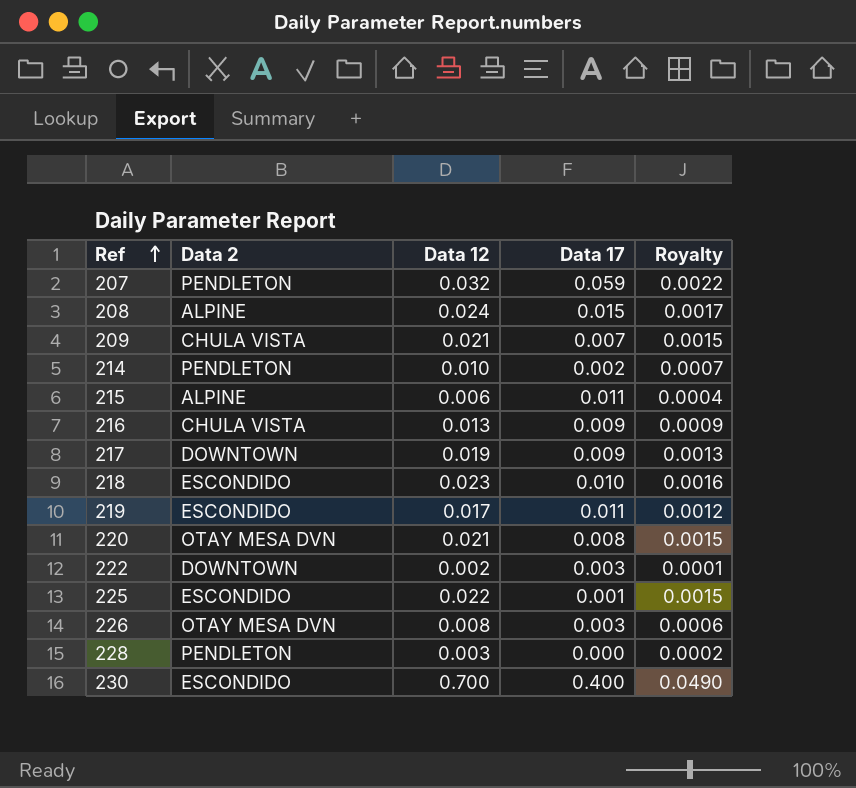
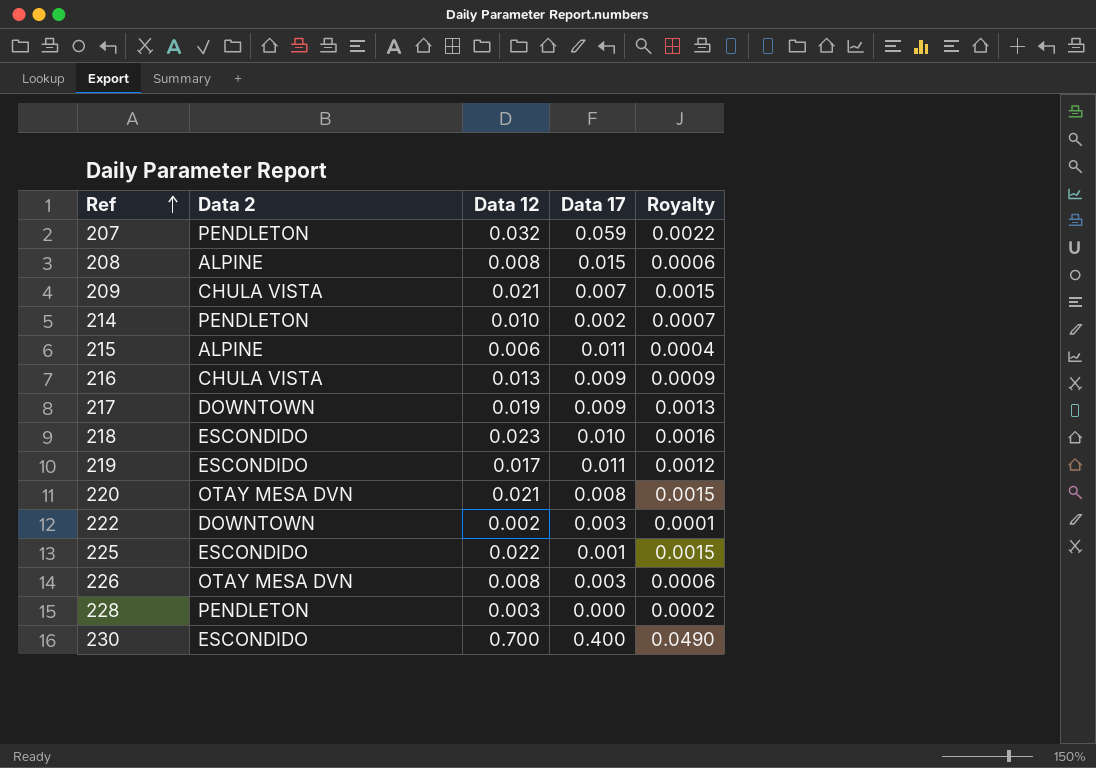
208 | Data 12: 0.024 -> 0.008
208 | Royalty: 0.0017 -> 0.0006

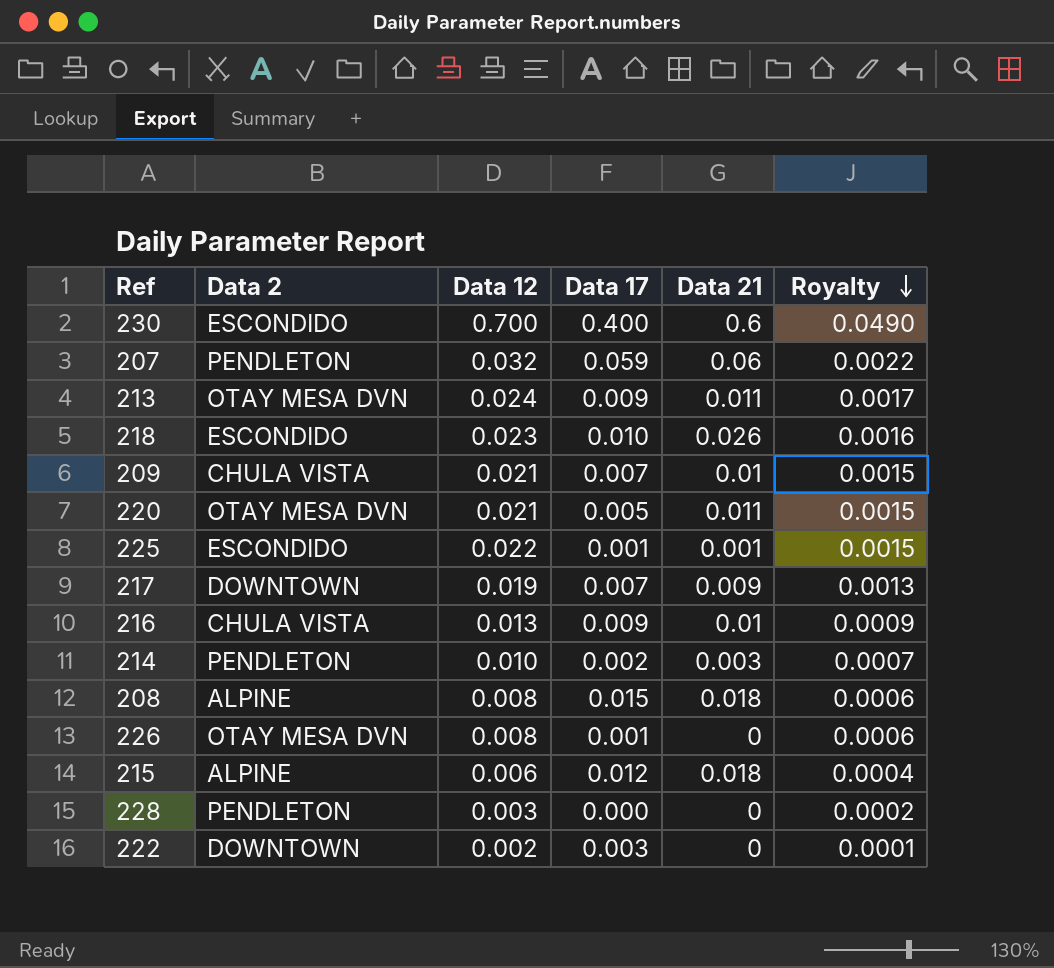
row order: Ref ascending -> Royalty descending
column Data 21 | position: none -> 5
row 219: ESCONDIDO | 0.017 | 0.011 | 0.0012 -> none
row 213: none -> OTAY MESA DVN | 0.024 | 0.009 | 0.011 | 0.0017
220 | Data 17: 0.008 -> 0.005
217 | Data 17: 0.009 -> 0.007
226 | Data 17: 0.003 -> 0.001
215 | Data 17: 0.011 -> 0.012

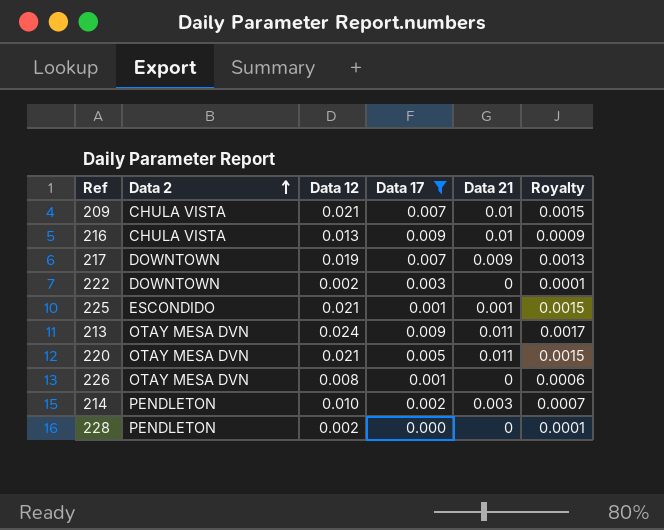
filter: none -> Data 17 <= 0.009
row order: Royalty descending -> Data 2 ascending
225 | Data 12: 0.022 -> 0.021
228 | Data 12: 0.003 -> 0.002
228 | Royalty: 0.0002 -> 0.0001

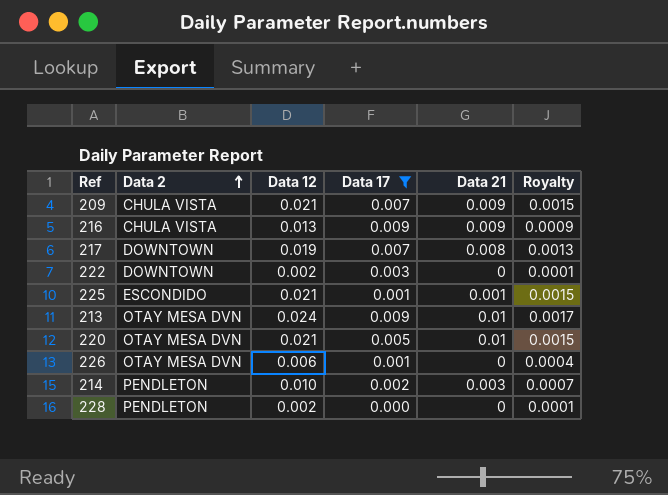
209 | Data 21: 0.01 -> 0.009
216 | Data 21: 0.01 -> 0.009
217 | Data 21: 0.009 -> 0.008
213 | Data 21: 0.011 -> 0.01
220 | Data 21: 0.011 -> 0.01
226 | Data 12: 0.008 -> 0.006
226 | Royalty: 0.0006 -> 0.0004

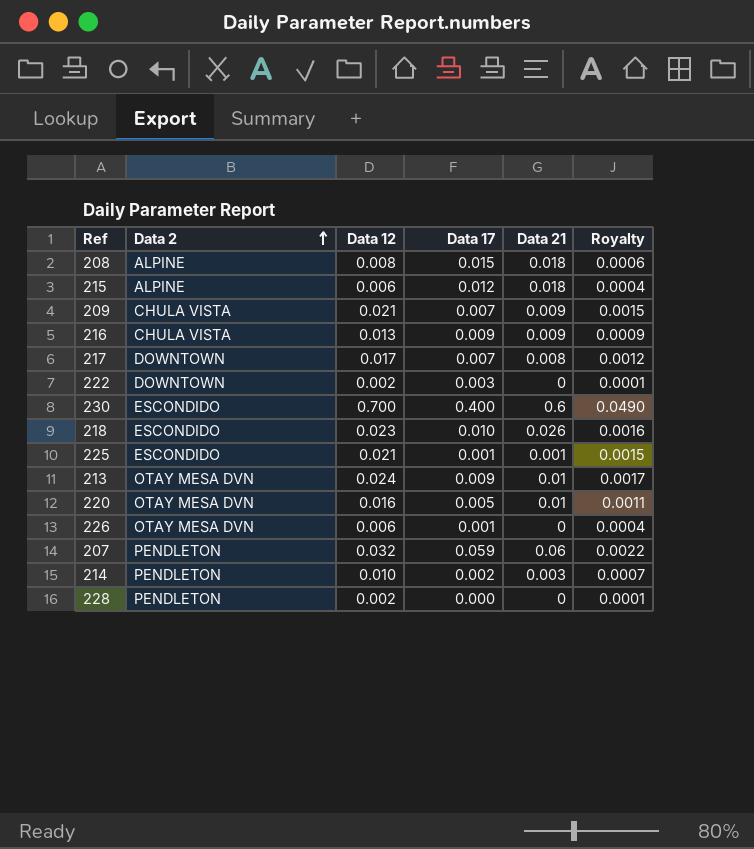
filter: Data 17 <= 0.009 -> none
217 | Data 12: 0.019 -> 0.017
217 | Royalty: 0.0013 -> 0.0012
220 | Data 12: 0.021 -> 0.016
220 | Royalty: 0.0015 -> 0.0011

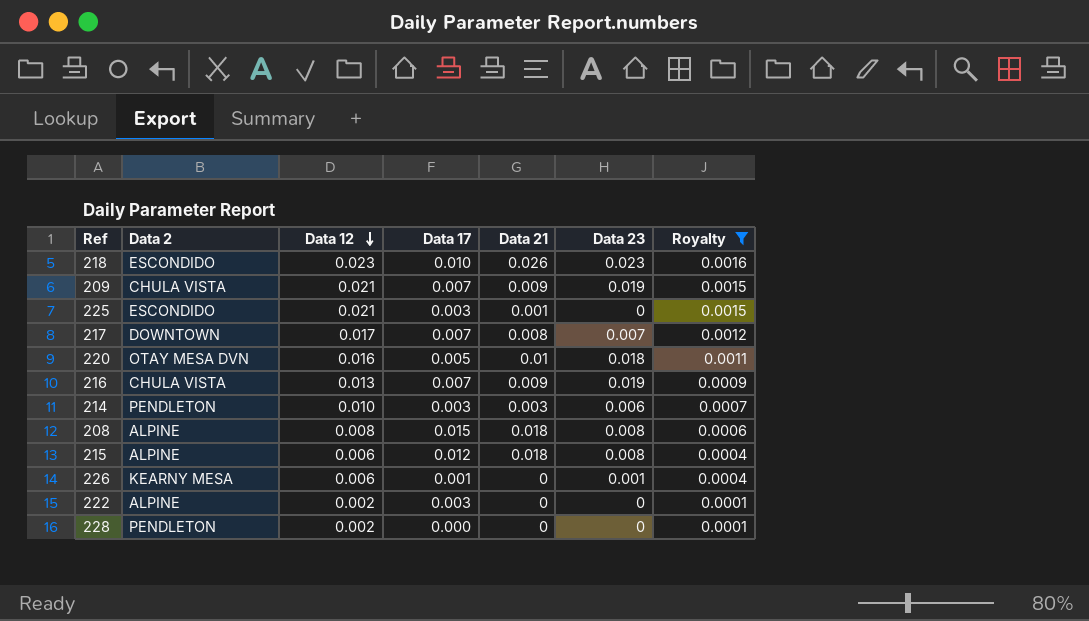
filter: none -> Royalty <= 0.0016
row order: Data 2 ascending -> Data 12 descending
column Data 23 | position: none -> 6
225 | Data 17: 0.001 -> 0.003
216 | Data 17: 0.009 -> 0.007
214 | Data 17: 0.002 -> 0.003
226 | Data 2: OTAY MESA DVN -> KEARNY MESA
222 | Data 2: DOWNTOWN -> ALPINE

